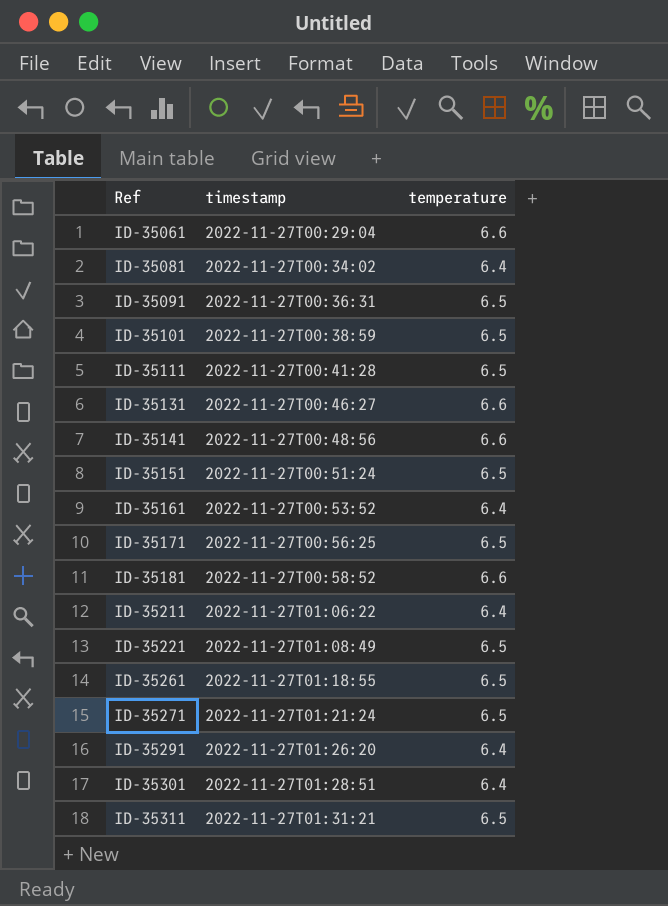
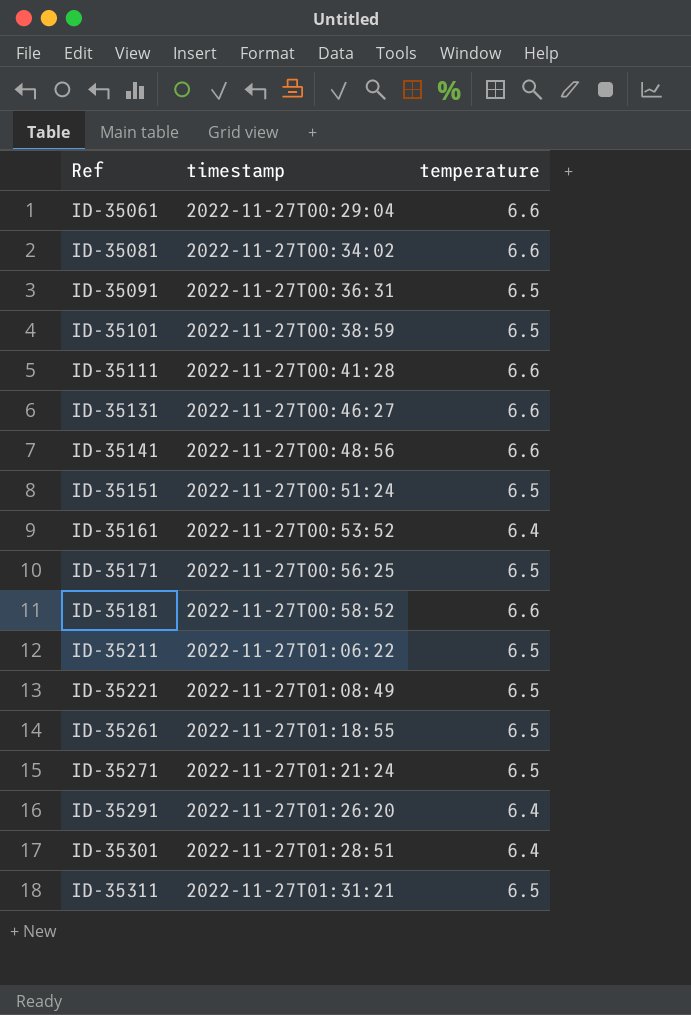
ID-35081 | temperature: 6.4 -> 6.6
ID-35111 | temperature: 6.5 -> 6.6
ID-35211 | temperature: 6.4 -> 6.5

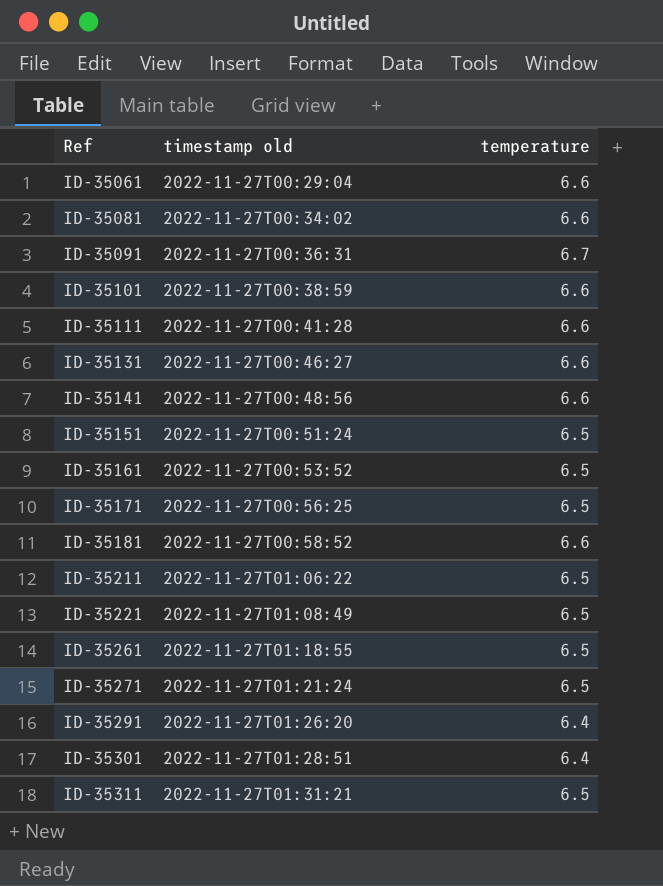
column name: timestamp -> timestamp old
ID-35091 | temperature: 6.5 -> 6.7
ID-35101 | temperature: 6.5 -> 6.6
ID-35161 | temperature: 6.4 -> 6.5

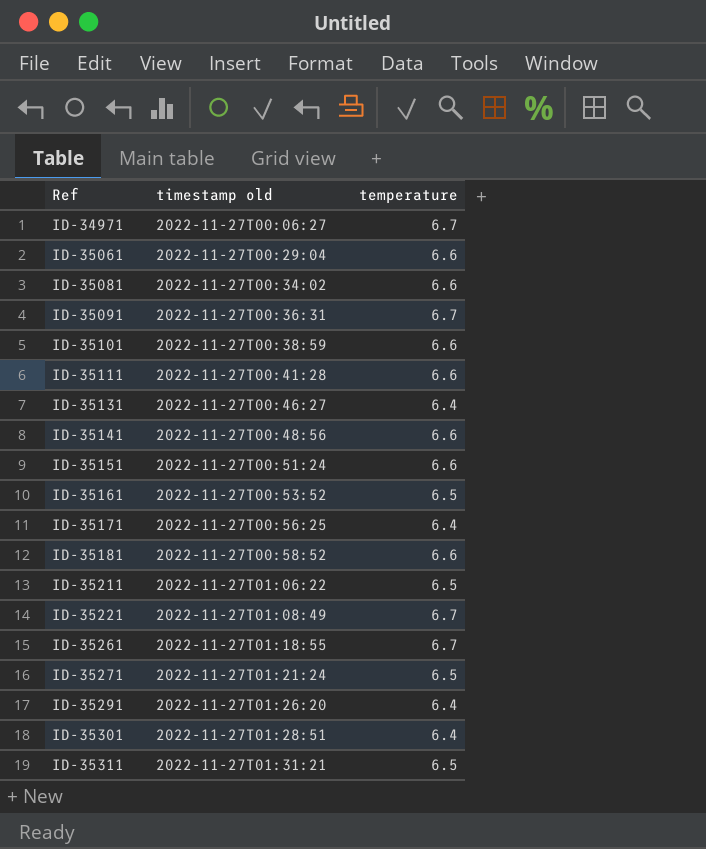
row ID-34971: none -> 2022-11-27T00:06:27 | 6.7
ID-35131 | temperature: 6.6 -> 6.4
ID-35151 | temperature: 6.5 -> 6.6
ID-35171 | temperature: 6.5 -> 6.4
ID-35221 | temperature: 6.5 -> 6.7
ID-35261 | temperature: 6.5 -> 6.7

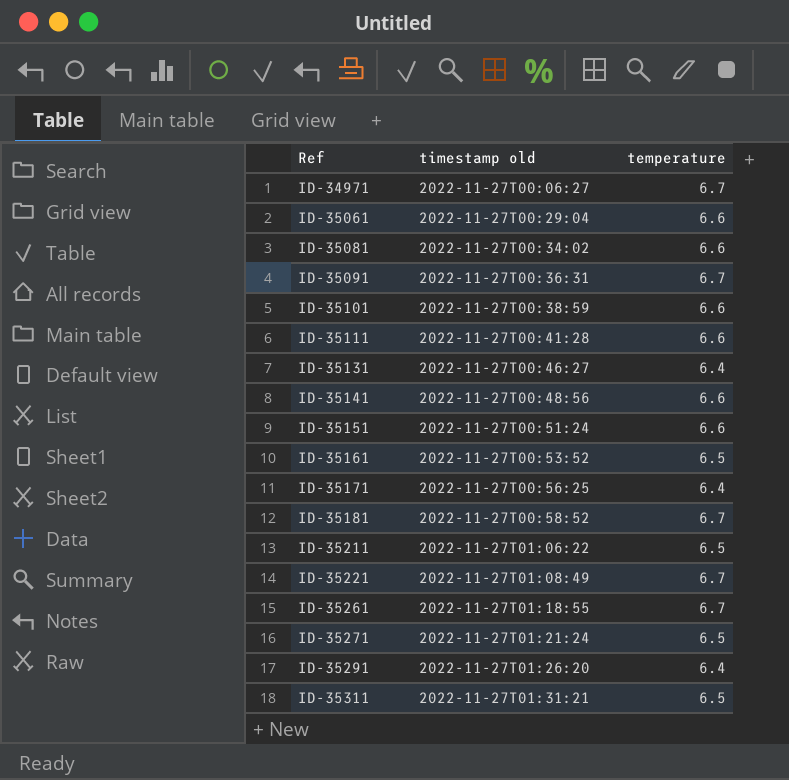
row ID-35301: 2022-11-27T01:28:51 | 6.4 -> none
ID-35181 | temperature: 6.6 -> 6.7

